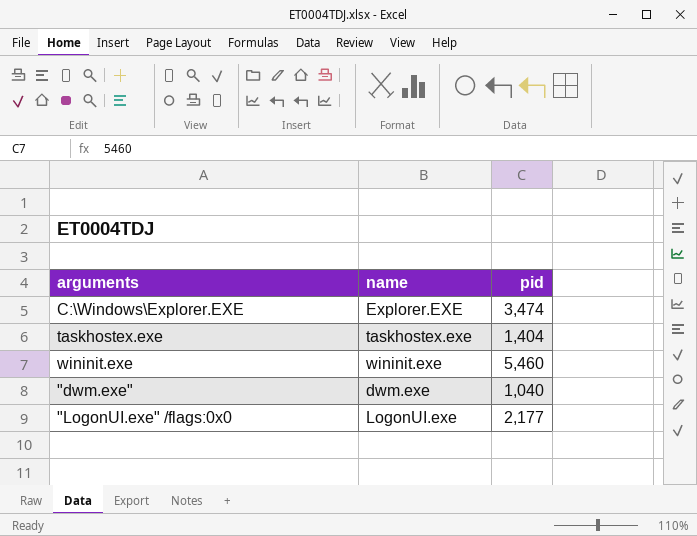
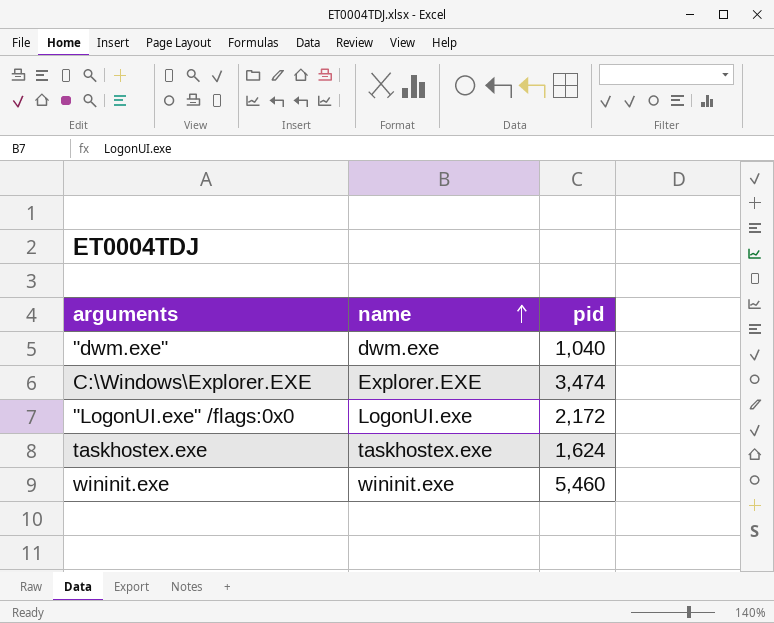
row order: none -> name ascending
"LogonUI.exe" /flags:0x0 | pid: 2,177 -> 2,172
taskhostex.exe | pid: 1,404 -> 1,624

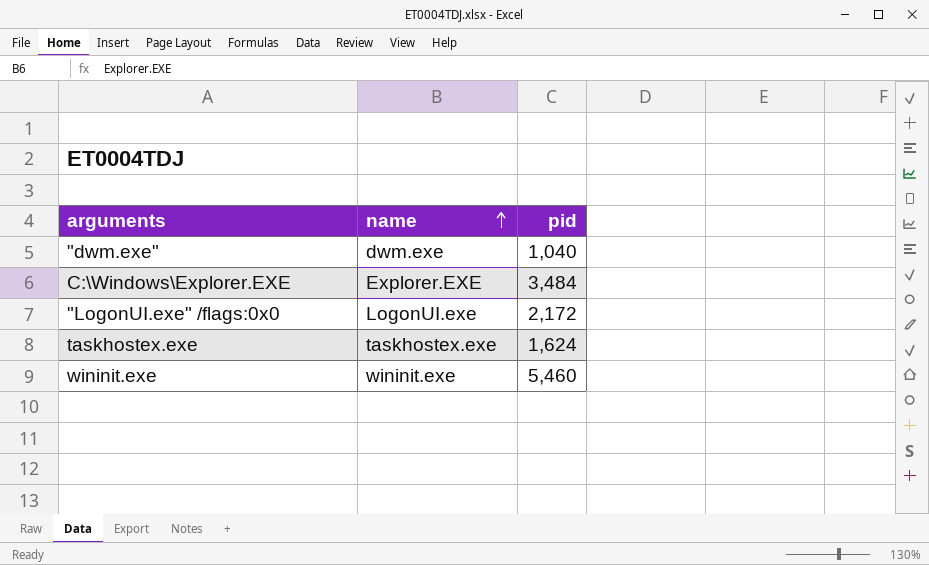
C:\Windows\Explorer.EXE | pid: 3,474 -> 3,484

